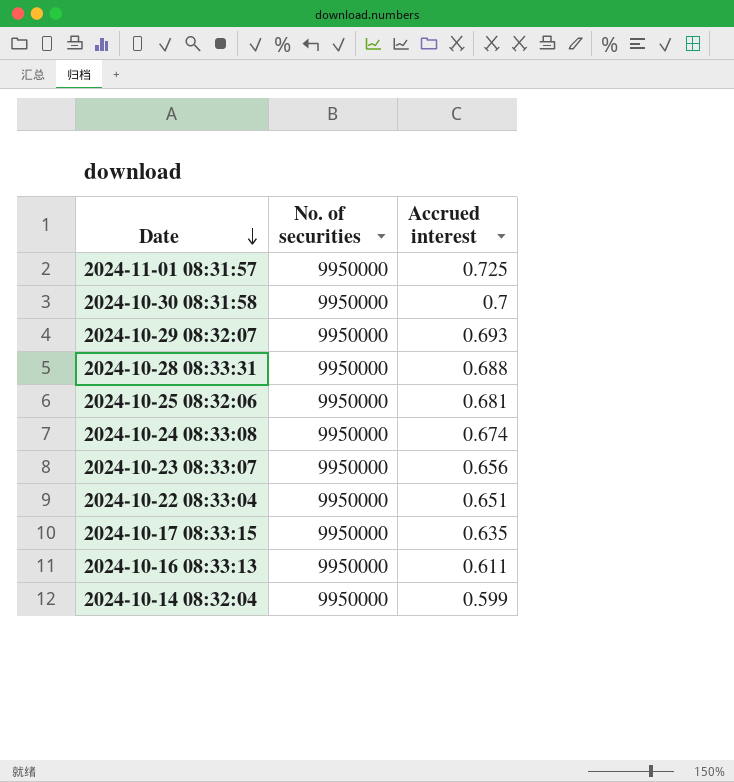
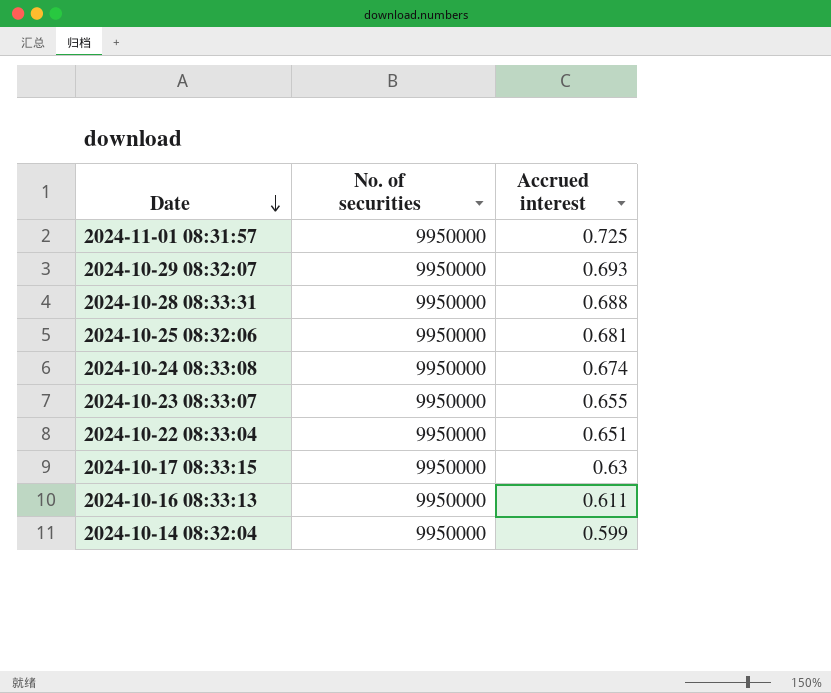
row 2024-10-30 08:31:58: 9950000 | 0.7 -> none
2024-10-23 08:33:07 | Accrued interest: 0.656 -> 0.655
2024-10-17 08:33:15 | Accrued interest: 0.635 -> 0.63

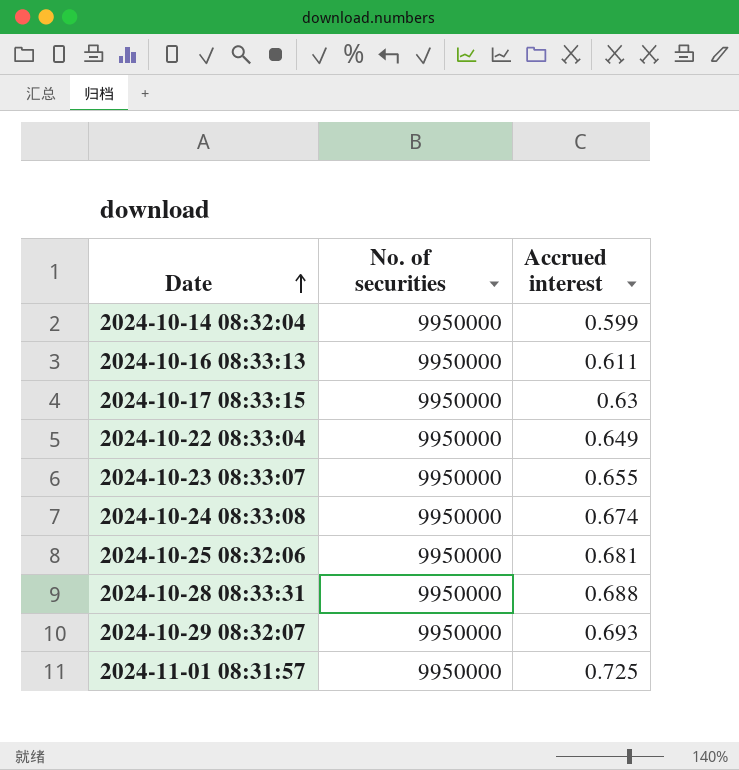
row order: Date descending -> Date ascending
2024-10-22 08:33:04 | Accrued interest: 0.651 -> 0.649

